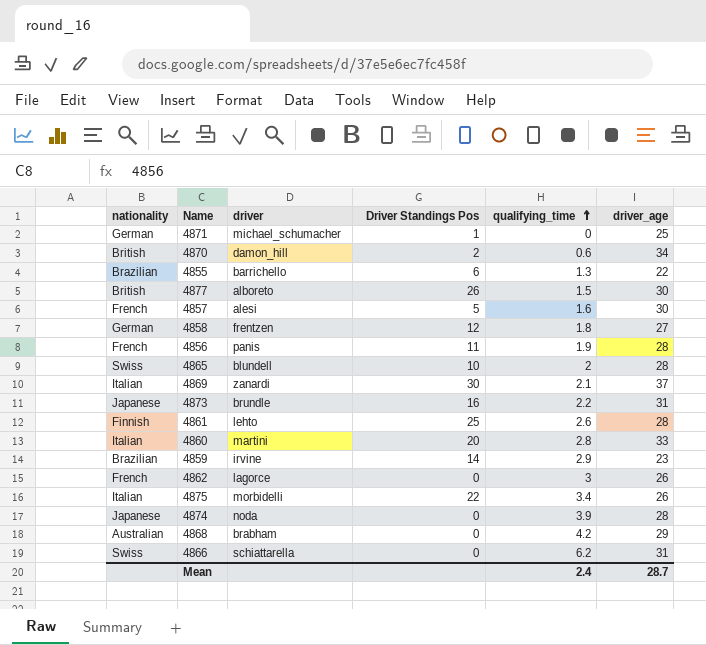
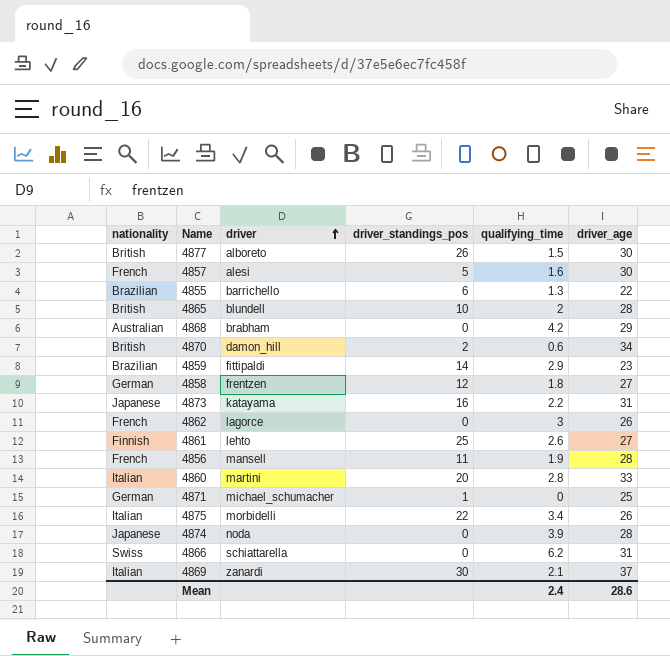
row order: qualifying_time ascending -> driver ascending
column name: Driver Standings Pos -> driver_standings_pos
4865 | nationality: Swiss -> British
4859 | driver: irvine -> fittipaldi
4873 | driver: brundle -> katayama
4861 | driver_age: 28 -> 27
4856 | driver: panis -> mansell
Mean | driver_age: 28.7 -> 28.6

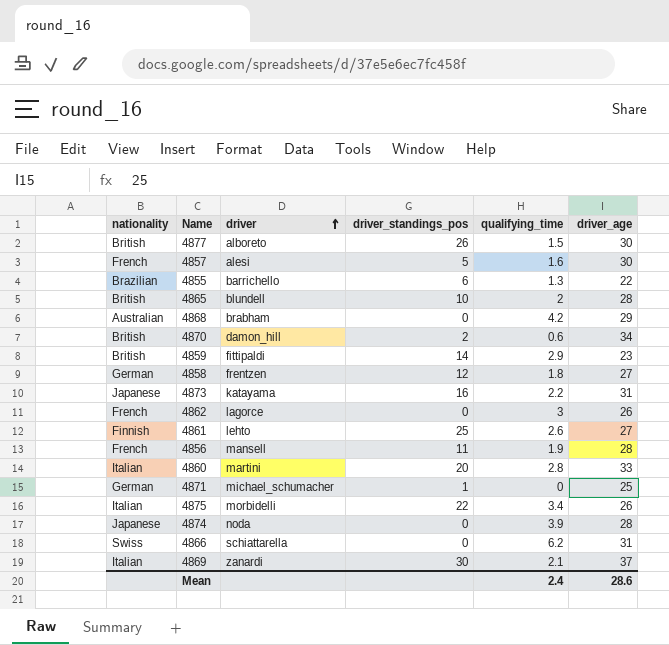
4859 | nationality: Brazilian -> British

